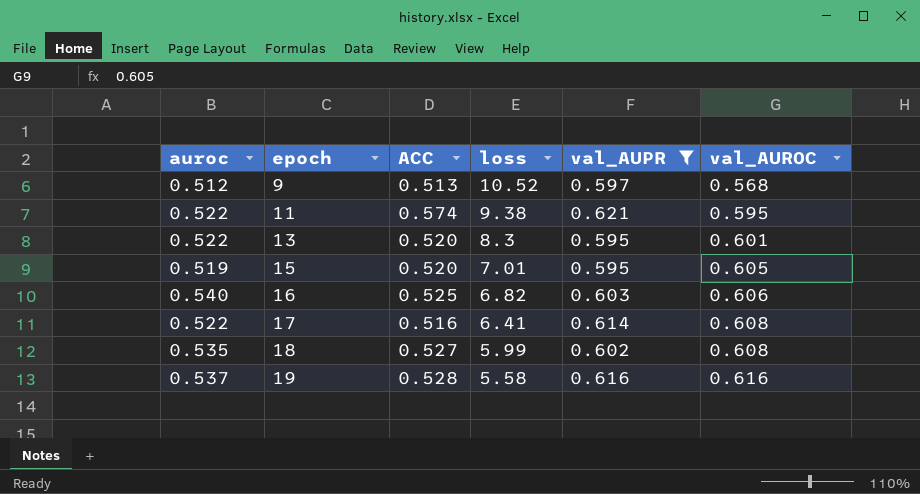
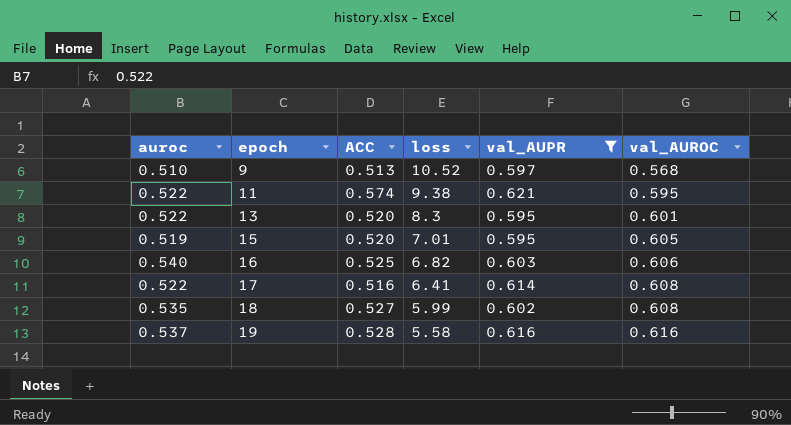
9 | auroc: 0.512 -> 0.510

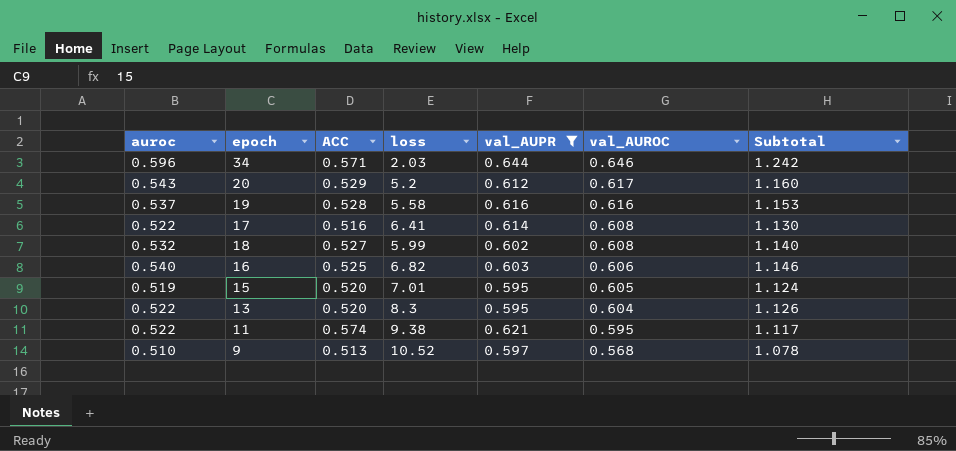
row order: epoch ascending -> val_AUROC descending
column Subtotal | formula: none -> [auroc] + [val_AUROC]
row 34: none -> 0.596 | 0.571 | 2.03 | 0.644 | 0.646 | 1.242
row 20: none -> 0.543 | 0.529 | 5.2 | 0.612 | 0.617 | 1.160
18 | auroc: 0.535 -> 0.532
13 | val_AUROC: 0.601 -> 0.604

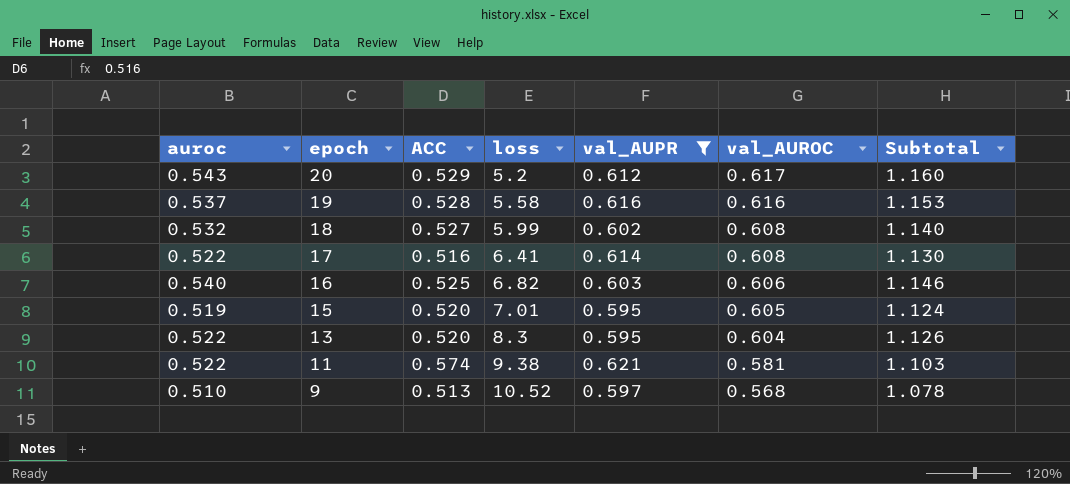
row order: val_AUROC descending -> epoch descending
row 34: 0.596 | 0.571 | 2.03 | 0.644 | 0.646 | 1.242 -> none
11 | val_AUROC: 0.595 -> 0.581
11 | Subtotal: 1.117 -> 1.103

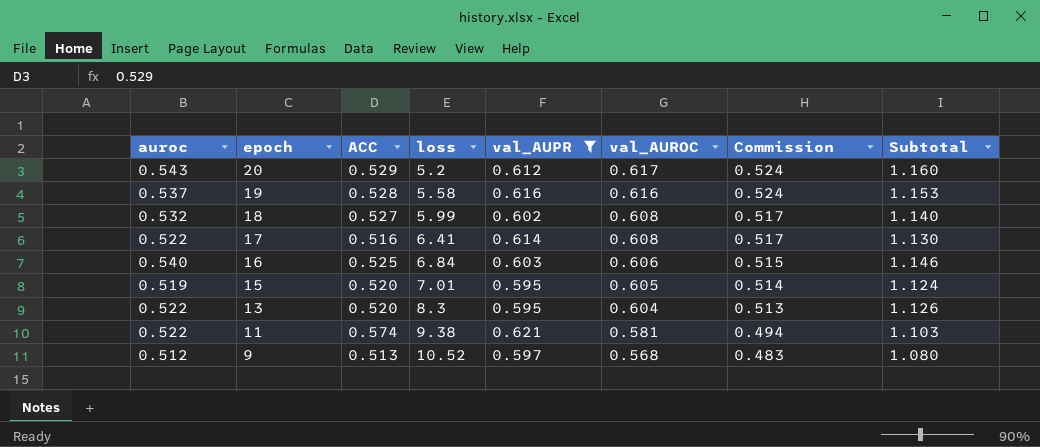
column Commission | formula: none -> [val_AUROC] * 0.85
16 | loss: 6.82 -> 6.84
9 | auroc: 0.510 -> 0.512
9 | Subtotal: 1.078 -> 1.080

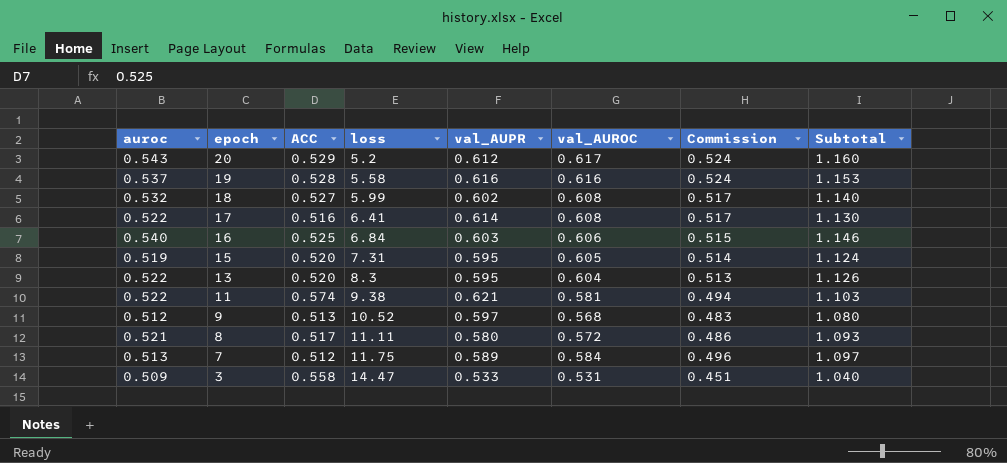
filter: val_AUPR >= 0.595 -> none
15 | loss: 7.01 -> 7.31

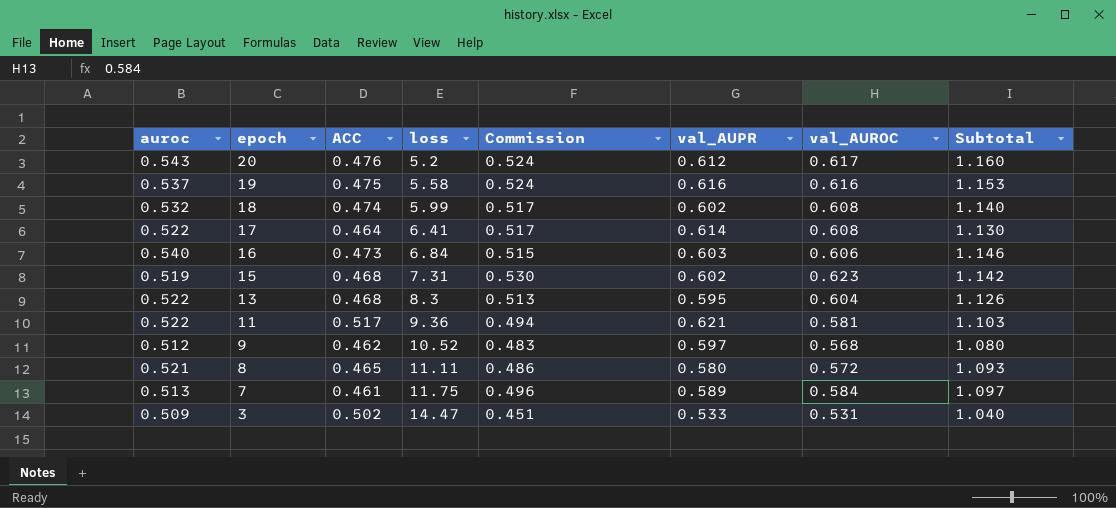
column Commission | position: 7 -> 5
20 | ACC: 0.529 -> 0.476
19 | ACC: 0.528 -> 0.475
18 | ACC: 0.527 -> 0.474
17 | ACC: 0.516 -> 0.464
16 | ACC: 0.525 -> 0.473
15 | ACC: 0.520 -> 0.468
15 | Commission: 0.514 -> 0.530
15 | val_AUPR: 0.595 -> 0.602
15 | val_AUROC: 0.605 -> 0.623
15 | Subtotal: 1.124 -> 1.142
13 | ACC: 0.520 -> 0.468
11 | ACC: 0.574 -> 0.517
11 | loss: 9.38 -> 9.36
9 | ACC: 0.513 -> 0.462
8 | ACC: 0.517 -> 0.465
7 | ACC: 0.512 -> 0.461
3 | ACC: 0.558 -> 0.502

